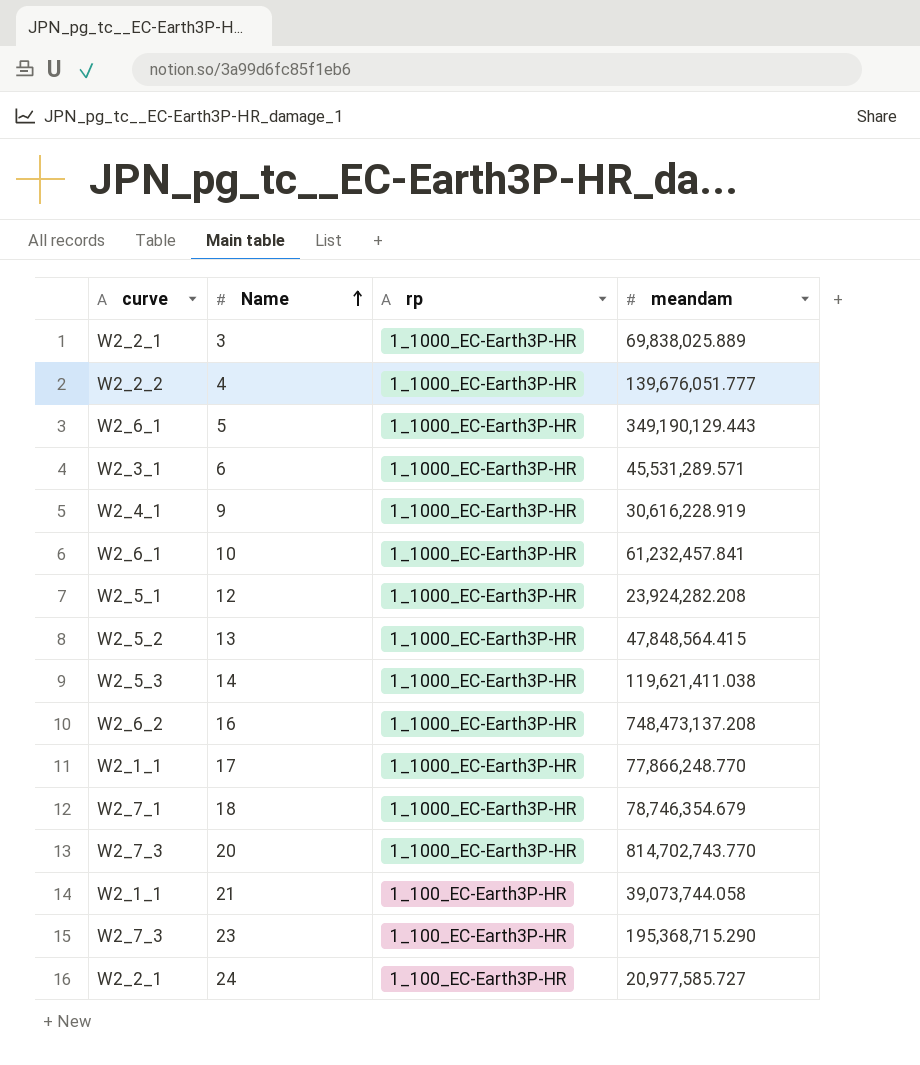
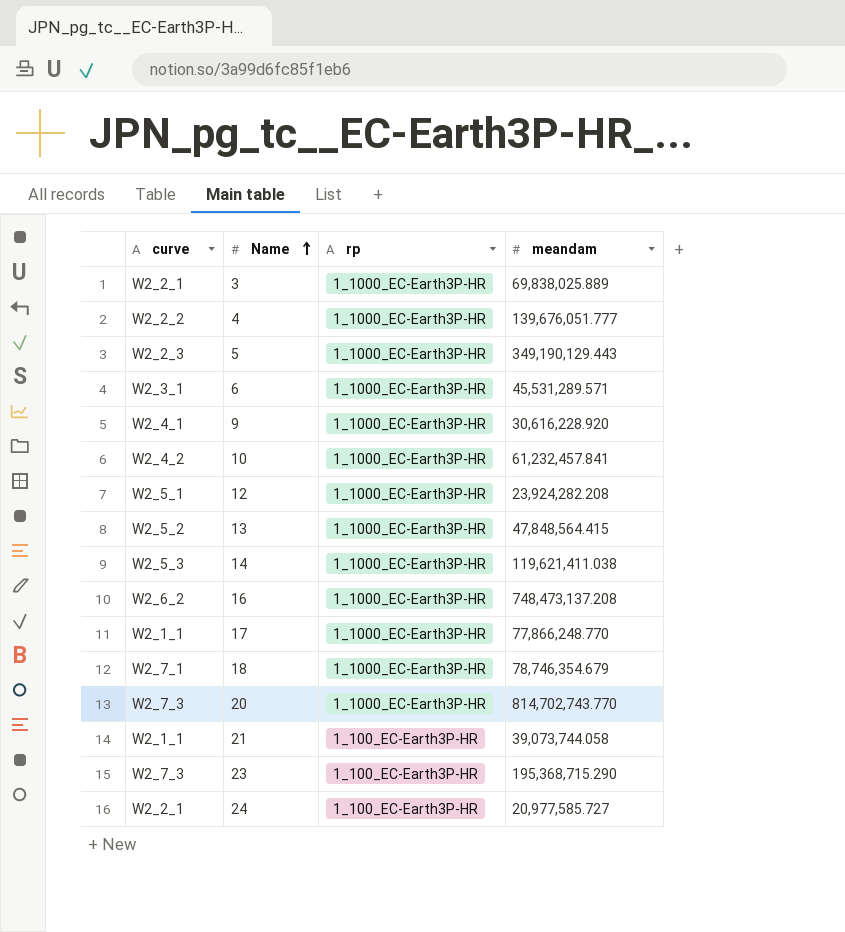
5 | curve: W2_6_1 -> W2_2_3
9 | meandam: 30,616,228.919 -> 30,616,228.920
10 | curve: W2_6_1 -> W2_4_2

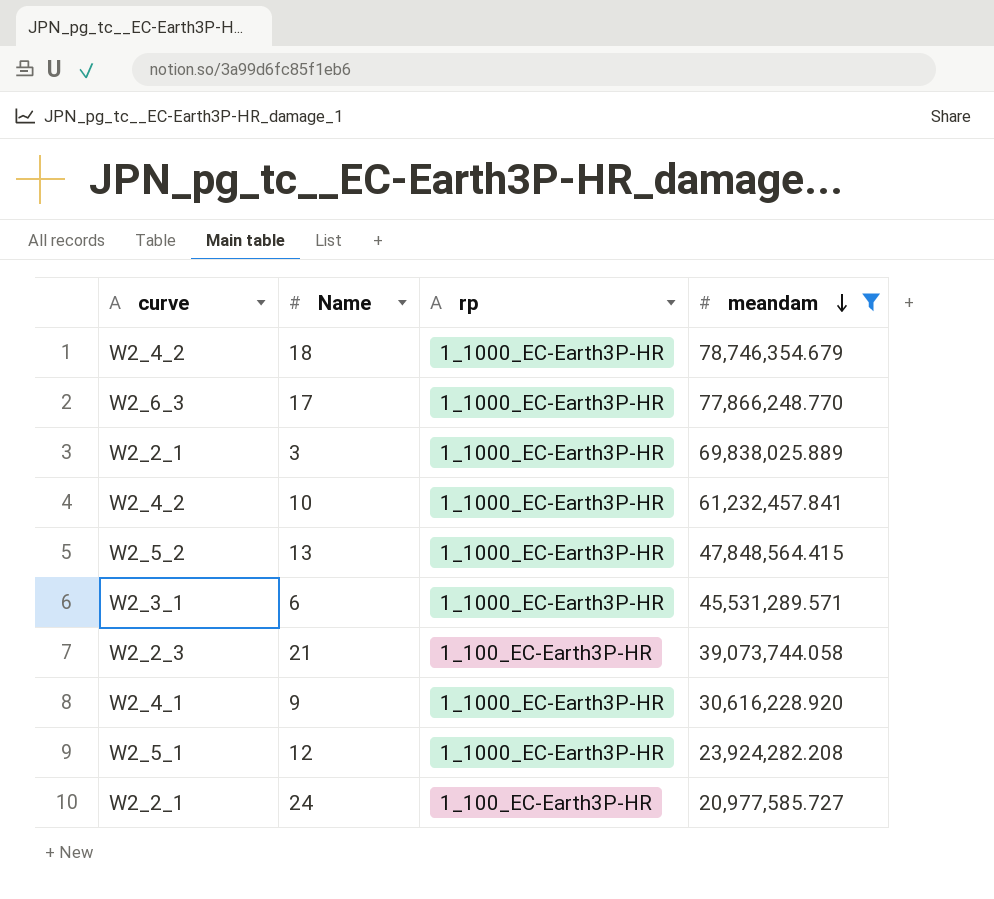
filter: none -> meandam <= 78,746,354.679
row order: Name ascending -> meandam descending
18 | curve: W2_7_1 -> W2_4_2
17 | curve: W2_1_1 -> W2_6_3
21 | curve: W2_1_1 -> W2_2_3

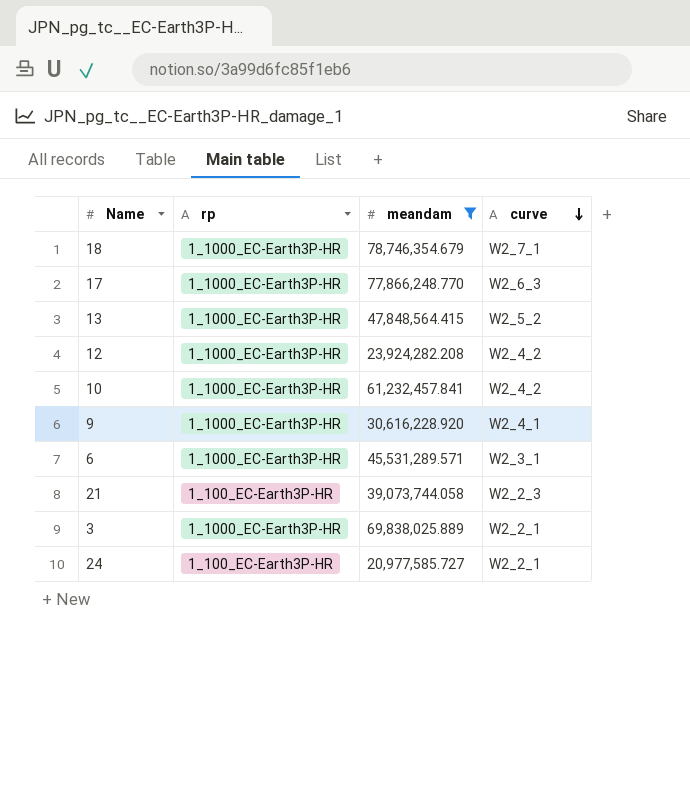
row order: meandam descending -> curve descending
column curve | position: 1 -> 4
18 | curve: W2_4_2 -> W2_7_1
12 | curve: W2_5_1 -> W2_4_2

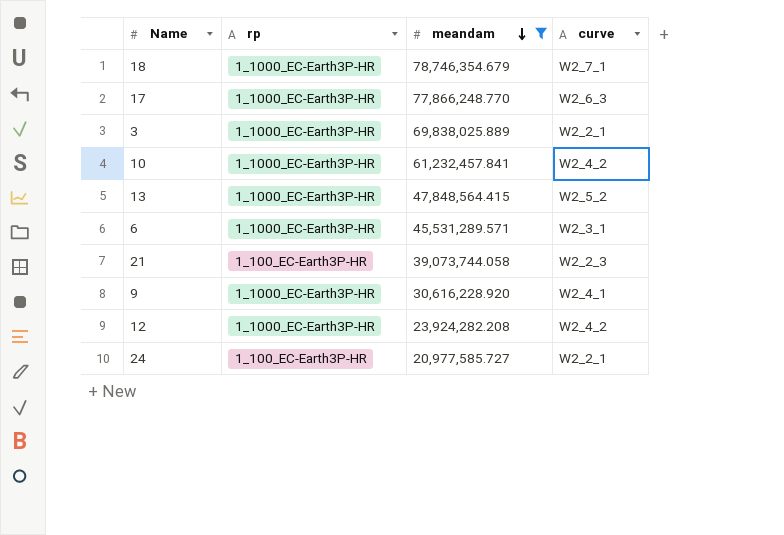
row order: curve descending -> meandam descending

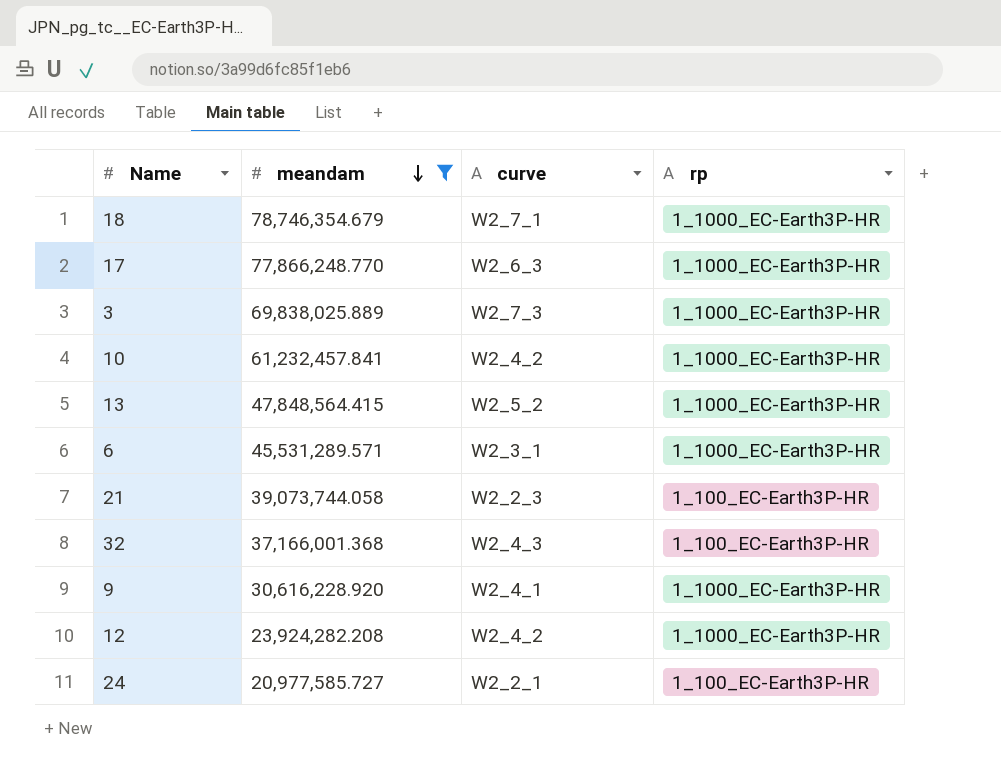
column rp | position: 2 -> 4
3 | curve: W2_2_1 -> W2_7_3
row 32: none -> 37,166,001.368 | W2_4_3 | 1_100_EC-Earth3P-HR

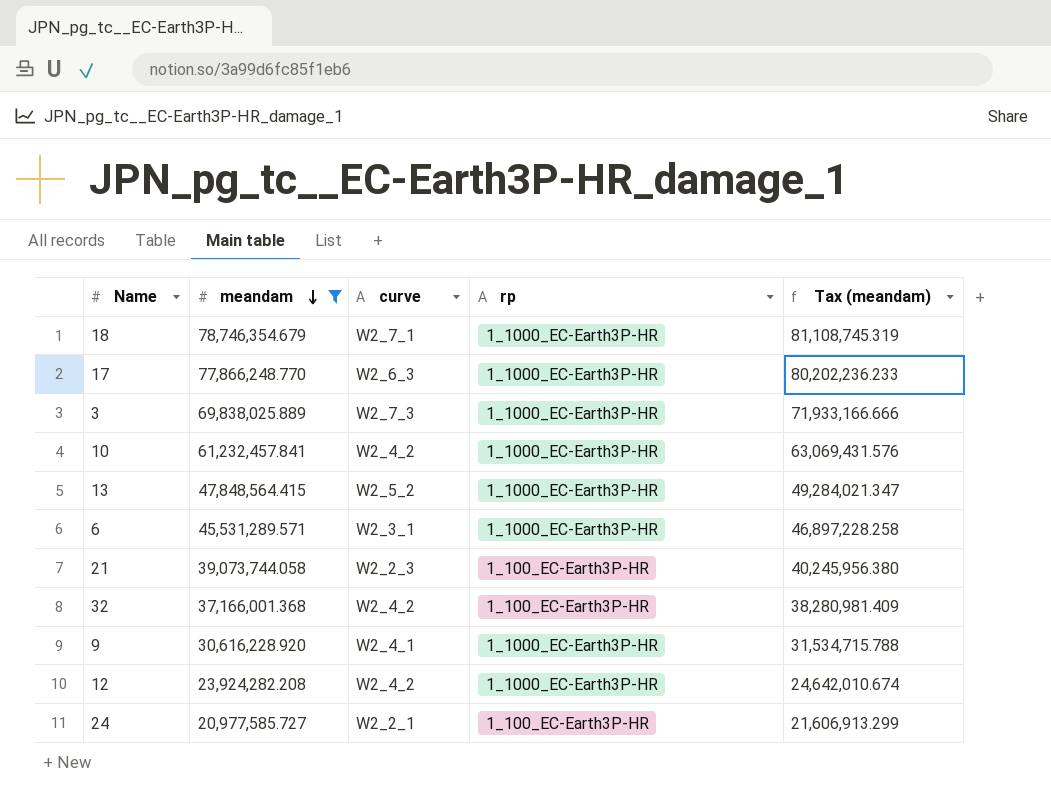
column Tax (meandam) | formula: none -> [meandam] * 1.03
32 | curve: W2_4_3 -> W2_4_2

